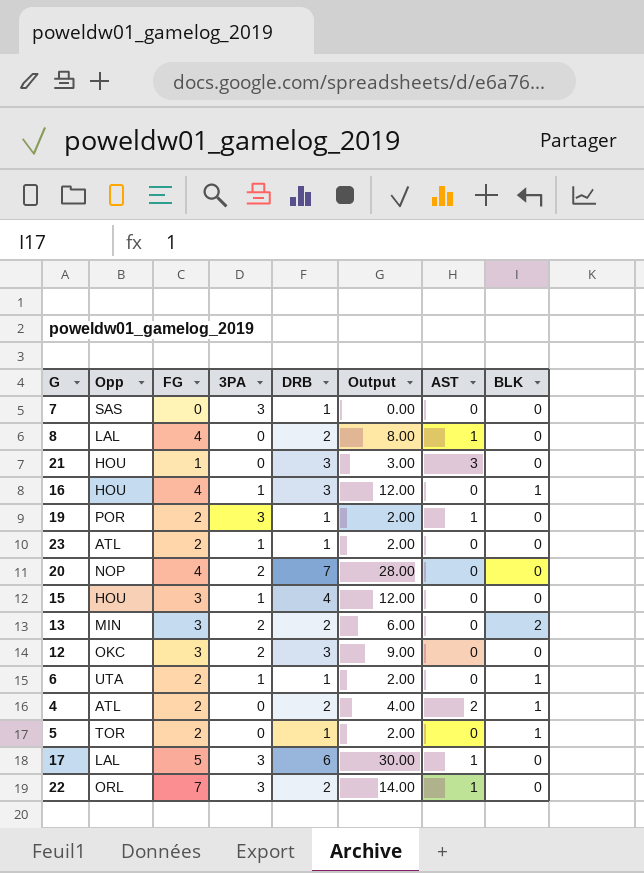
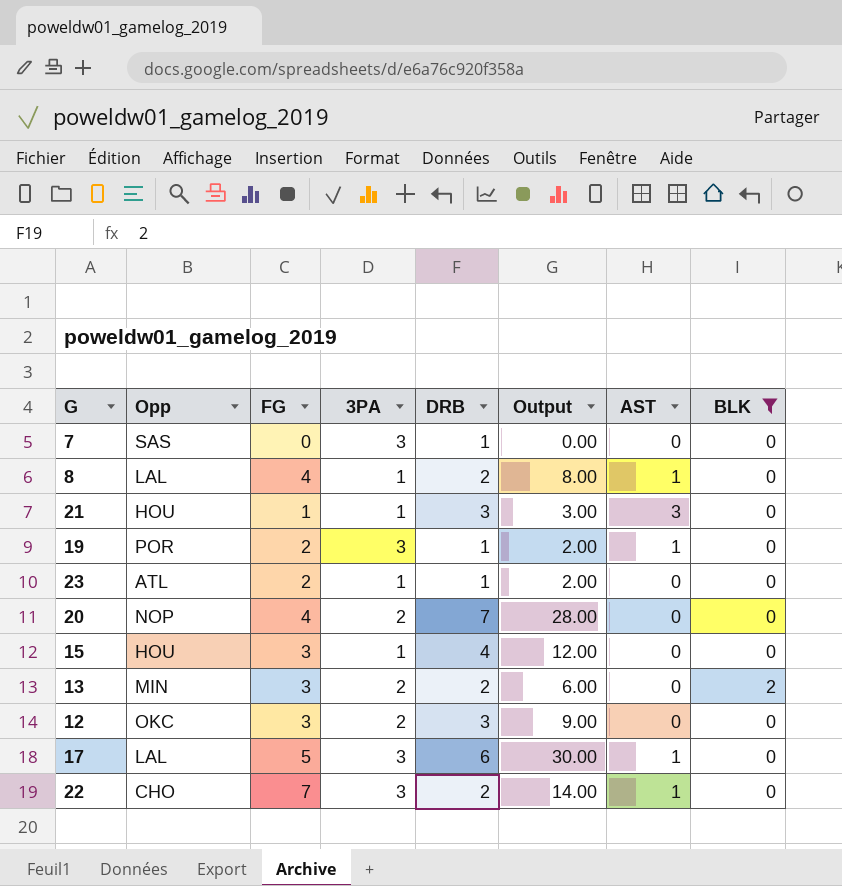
filter: none -> BLK != 1
8 | 3PA: 0 -> 1
21 | 3PA: 0 -> 1
22 | Opp: ORL -> CHO

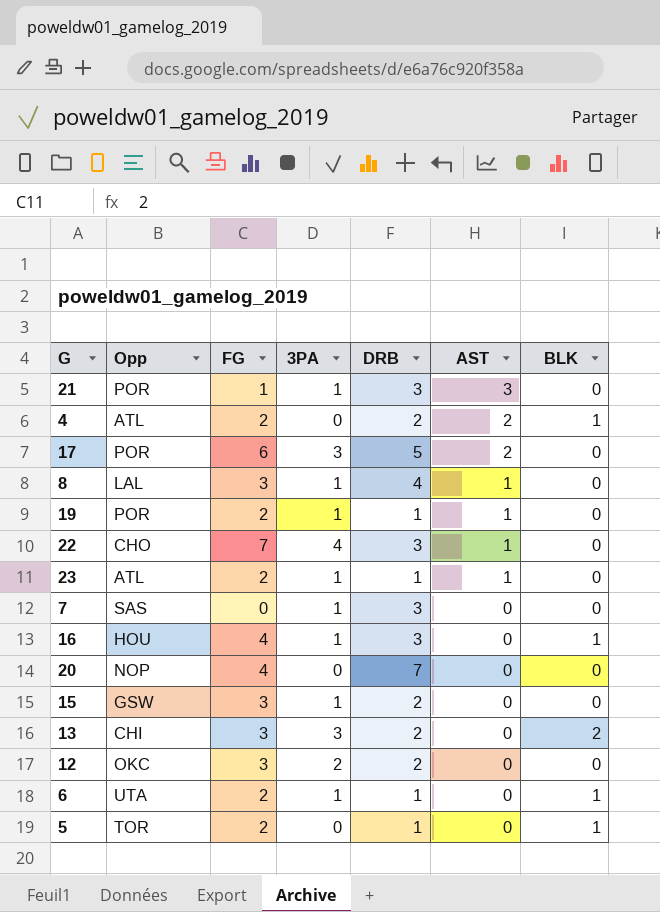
filter: BLK != 1 -> none
row order: none -> AST descending
column Output | formula: [FG] * [DRB] -> none
21 | Opp: HOU -> POR
17 | Opp: LAL -> POR
17 | FG: 5 -> 6
17 | DRB: 6 -> 5
17 | AST: 1 -> 2
8 | FG: 4 -> 3
8 | DRB: 2 -> 4
19 | 3PA: 3 -> 1
22 | 3PA: 3 -> 4
22 | DRB: 2 -> 3
23 | AST: 0 -> 1
7 | 3PA: 3 -> 1
7 | DRB: 1 -> 3
20 | 3PA: 2 -> 0
15 | Opp: HOU -> GSW
15 | DRB: 4 -> 2
13 | Opp: MIN -> CHI
13 | 3PA: 2 -> 3
12 | DRB: 3 -> 2

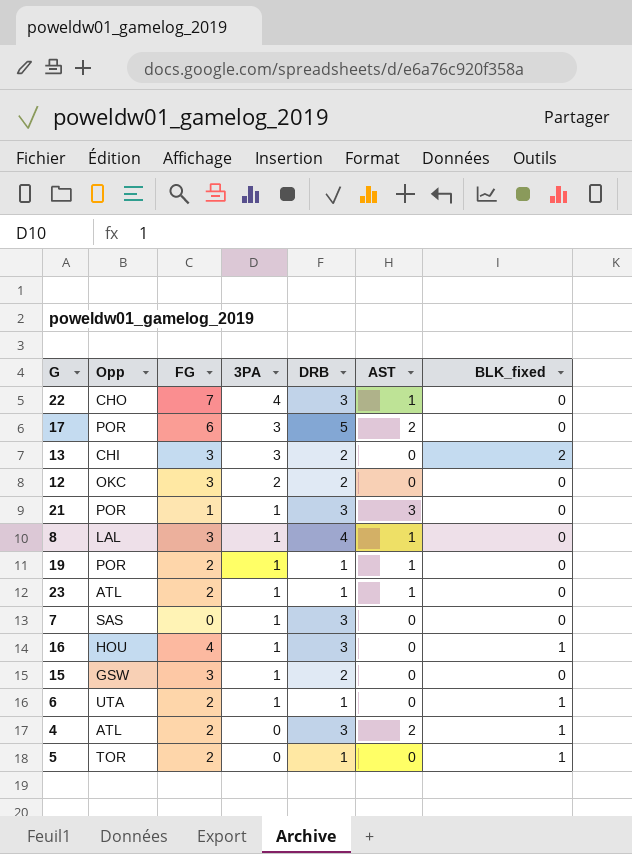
row order: AST descending -> 3PA descending
column name: BLK -> BLK_fixed
row 20: NOP | 4 | 0 | 7 | 0 | 0 -> none
4 | DRB: 2 -> 3

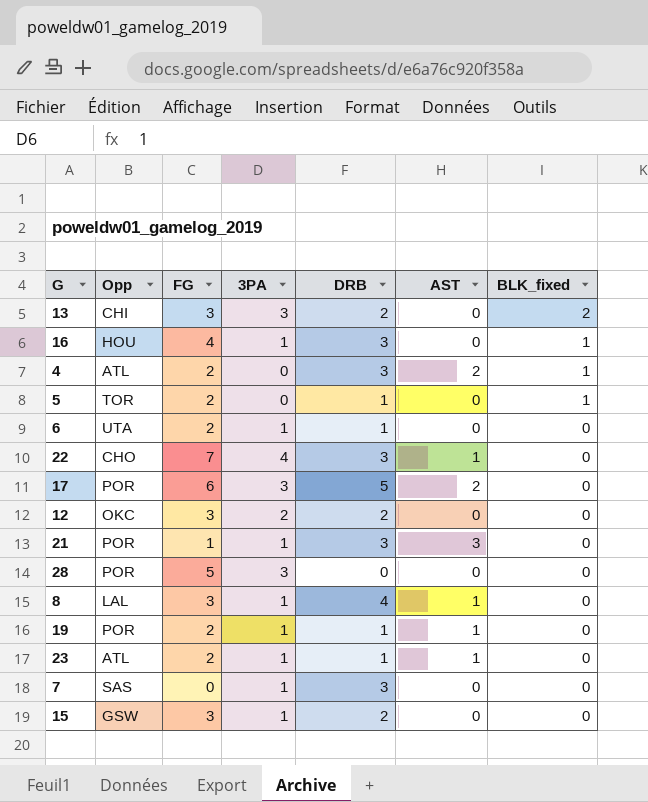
row order: 3PA descending -> BLK_fixed descending
6 | BLK_fixed: 1 -> 0
row 28: none -> POR | 5 | 3 | 0 | 0 | 0

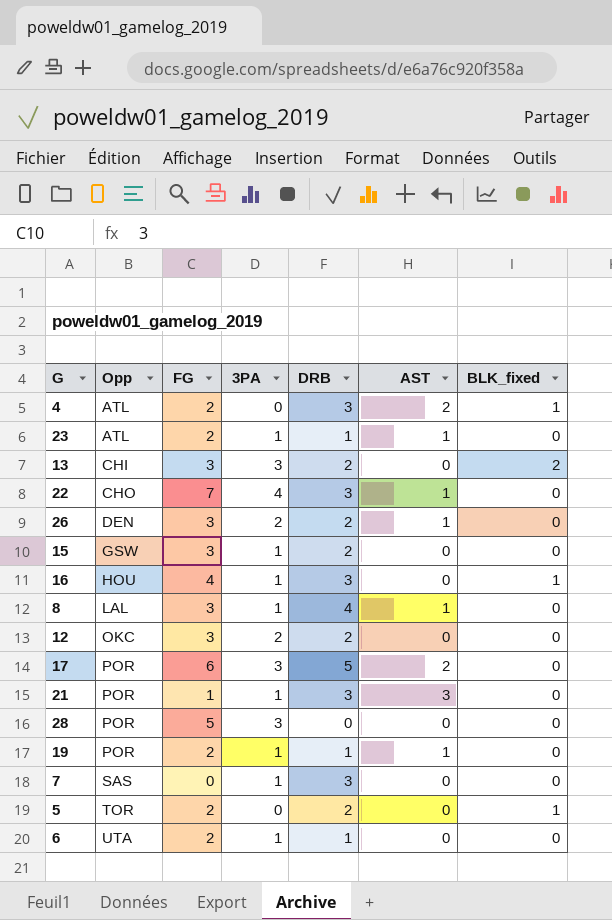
row order: BLK_fixed descending -> Opp ascending
row 26: none -> DEN | 3 | 2 | 2 | 1 | 0
5 | DRB: 1 -> 2

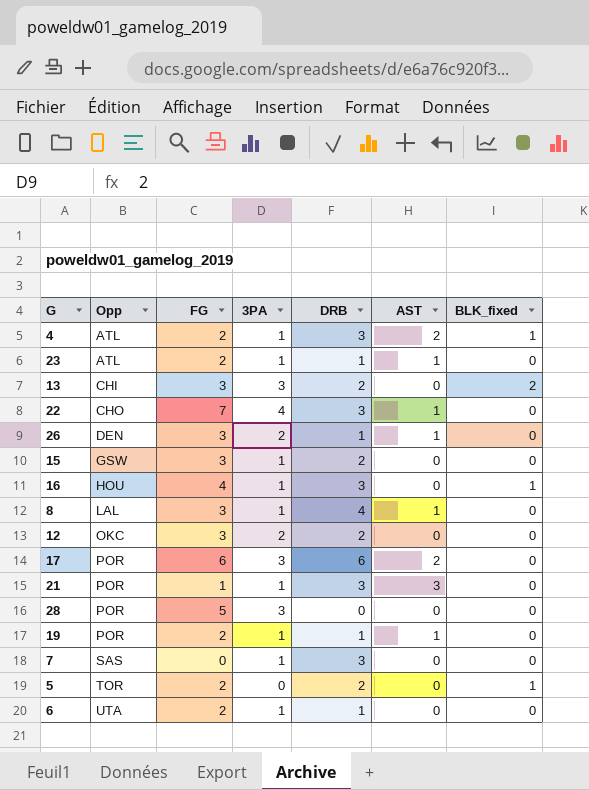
4 | 3PA: 0 -> 1
26 | DRB: 2 -> 1
17 | DRB: 5 -> 6

